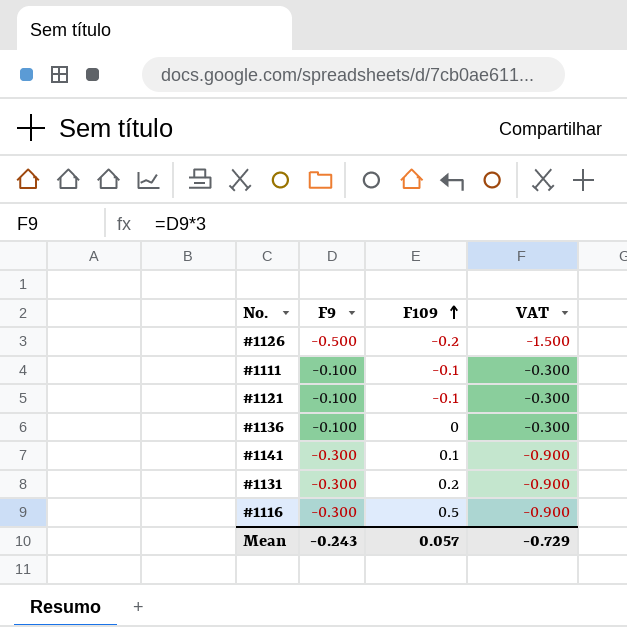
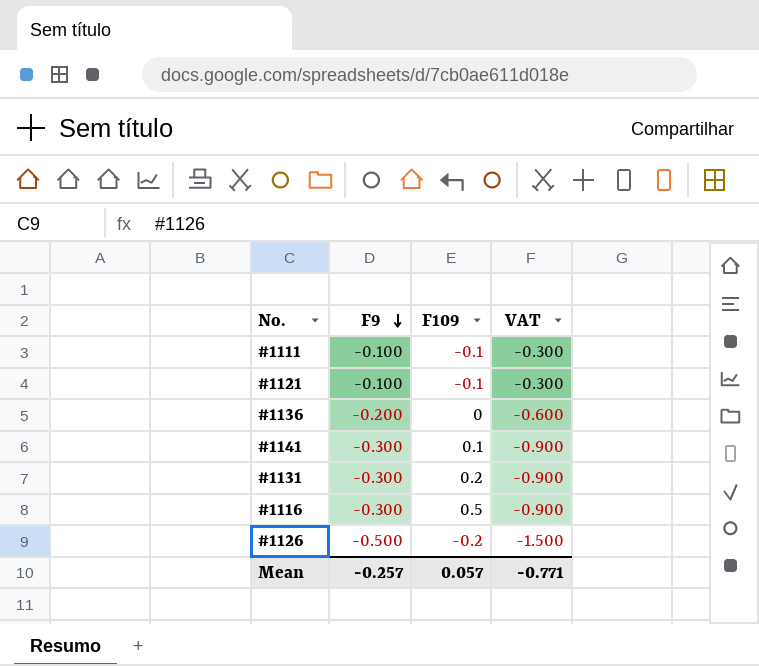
row order: F109 ascending -> F9 descending
#1136 | F9: -0.100 -> -0.200
#1136 | VAT: -0.300 -> -0.600
Mean | F9: -0.243 -> -0.257
Mean | VAT: -0.729 -> -0.771

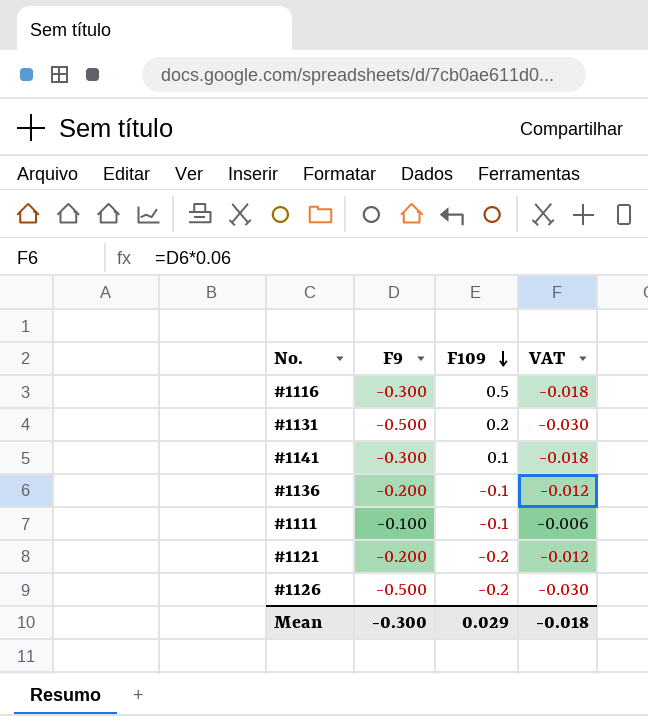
row order: F9 descending -> F109 descending
column VAT | formula: [F9] * 3 -> [F9] * 0.06
#1131 | F9: -0.300 -> -0.500
#1136 | F109: 0 -> -0.1
#1121 | F9: -0.100 -> -0.200
#1121 | F109: -0.1 -> -0.2
Mean | F9: -0.257 -> -0.300
Mean | F109: 0.057 -> 0.029
Mean | VAT: -0.771 -> -0.018

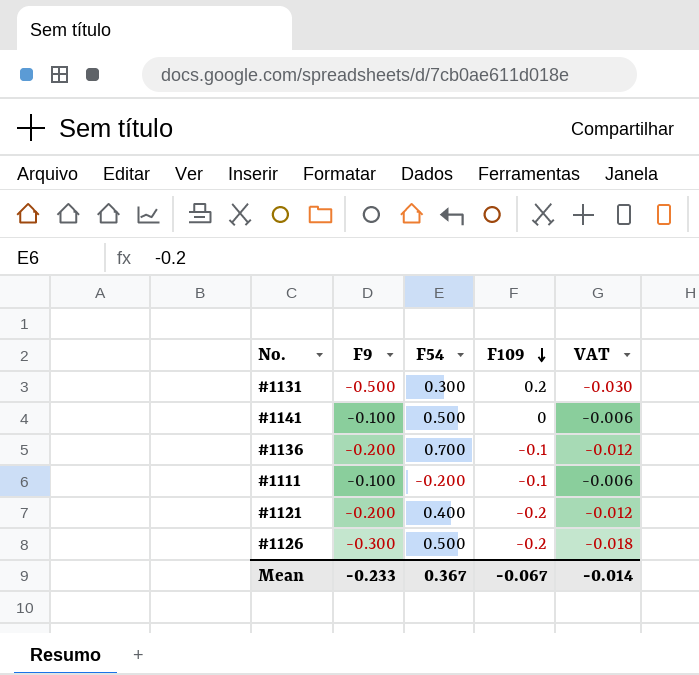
column F54 | position: none -> 3
row #1116: -0.300 | 0.5 | -0.018 -> none
#1141 | F9: -0.300 -> -0.100
#1141 | F109: 0.1 -> 0
#1141 | VAT: -0.018 -> -0.006
#1126 | F9: -0.500 -> -0.300
#1126 | VAT: -0.030 -> -0.018
Mean | F9: -0.300 -> -0.233
Mean | F109: 0.029 -> -0.067
Mean | VAT: -0.018 -> -0.014

